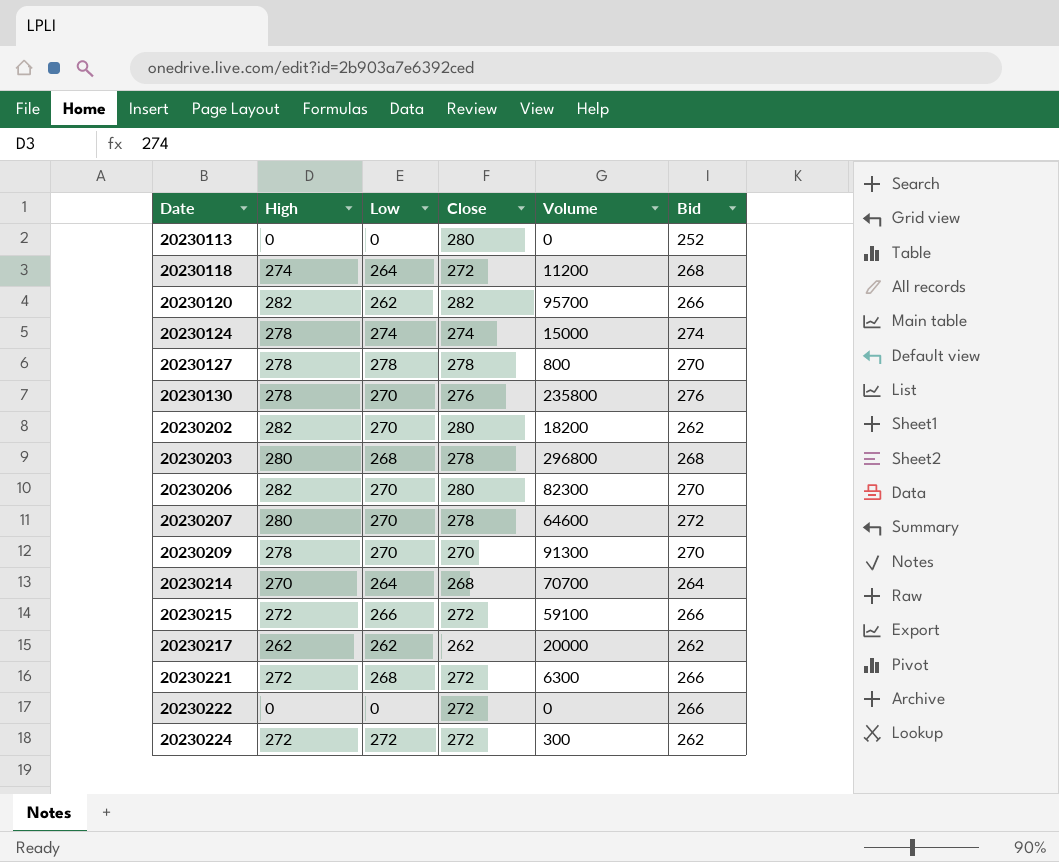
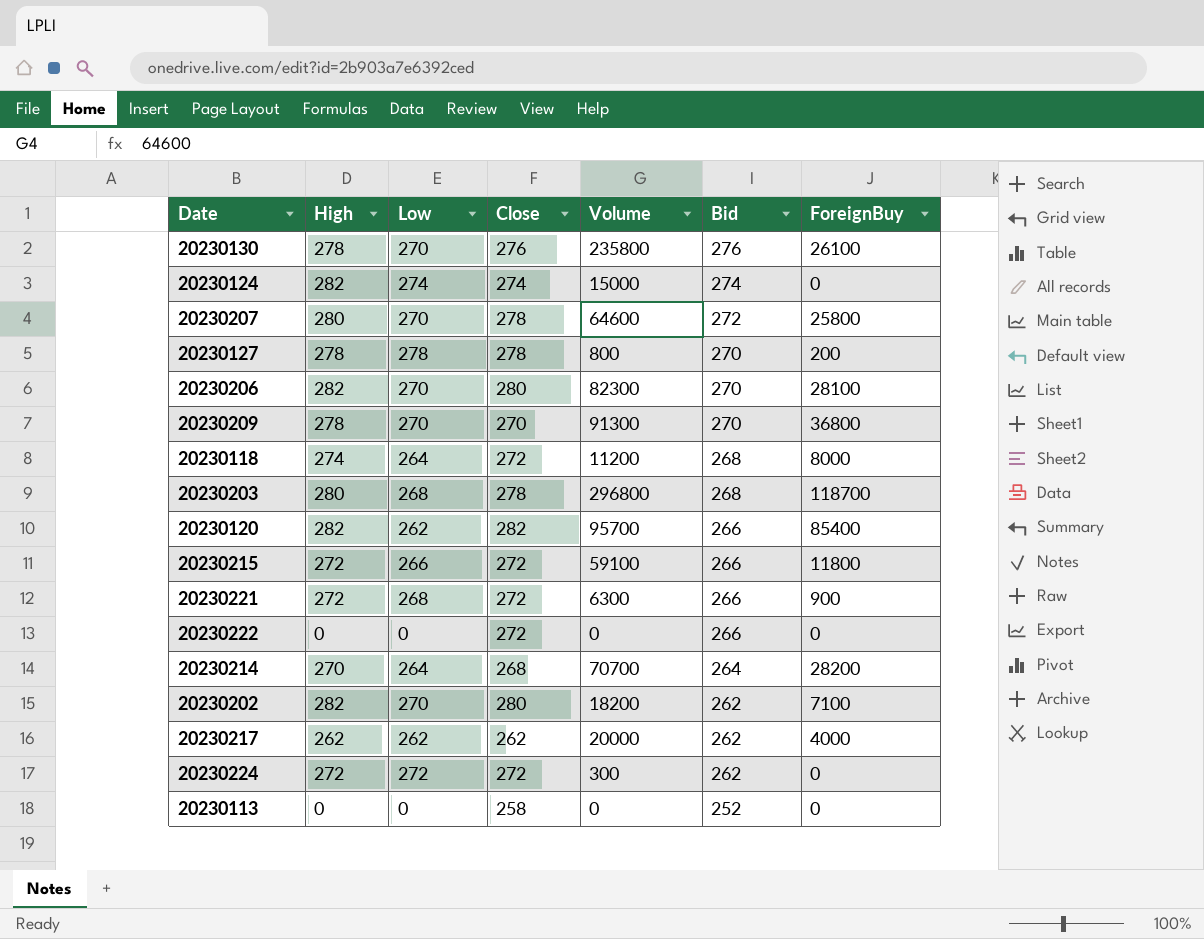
row order: Date ascending -> Bid descending
column ForeignBuy | position: none -> 7
20230124 | High: 278 -> 282
20230113 | Close: 280 -> 258

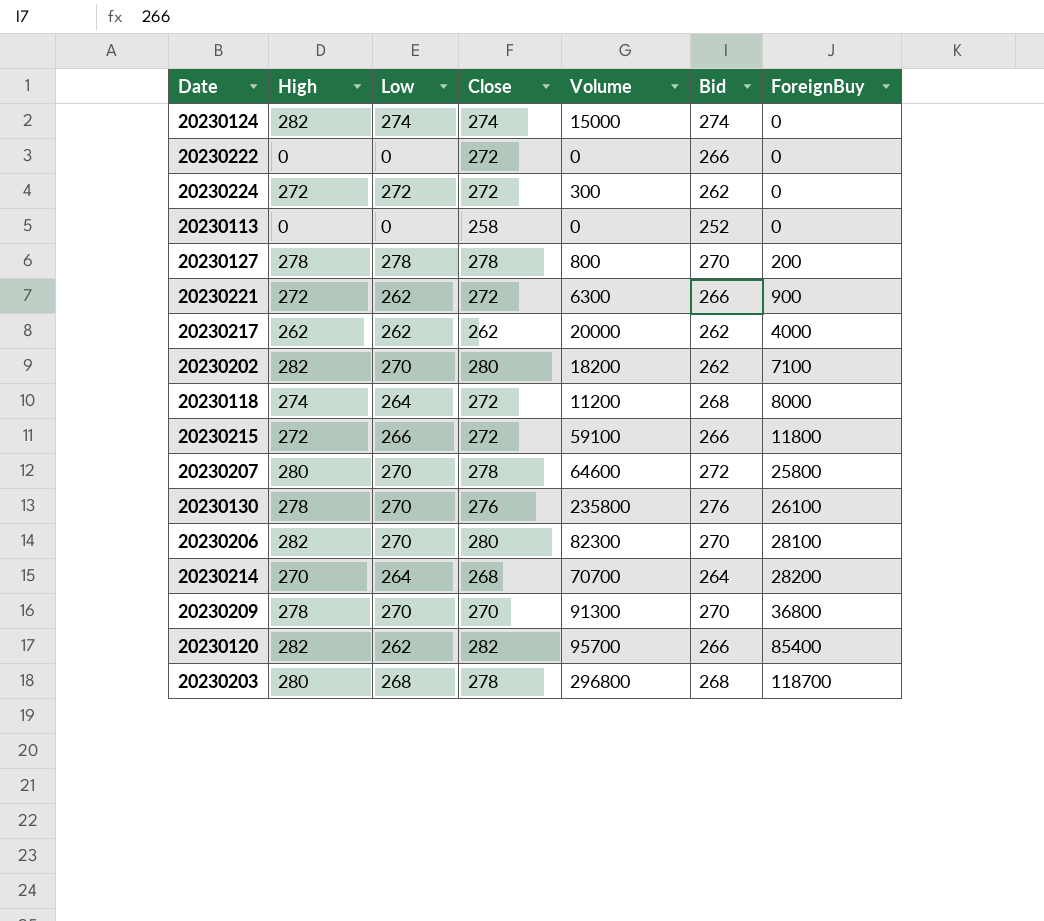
row order: Bid descending -> ForeignBuy ascending
20230221 | Low: 268 -> 262

